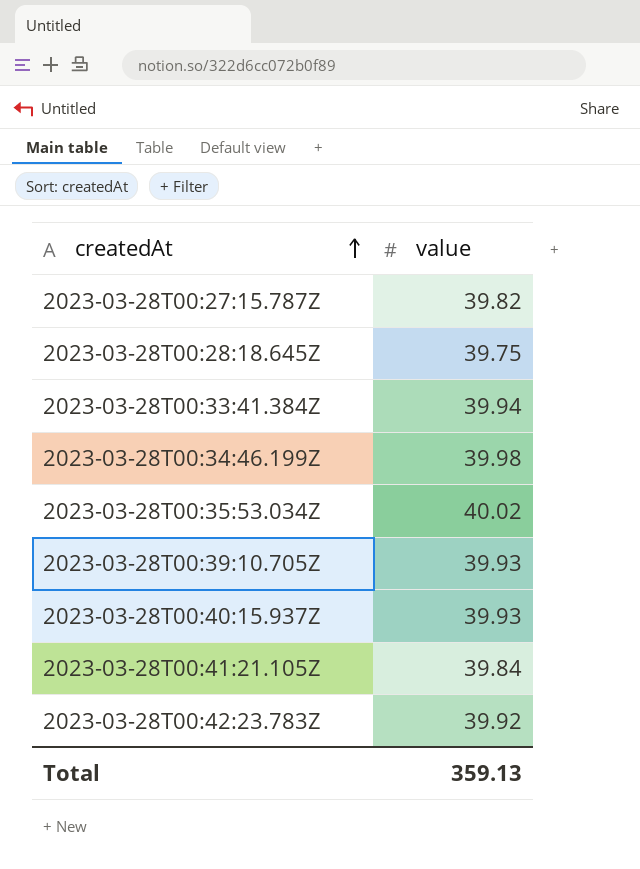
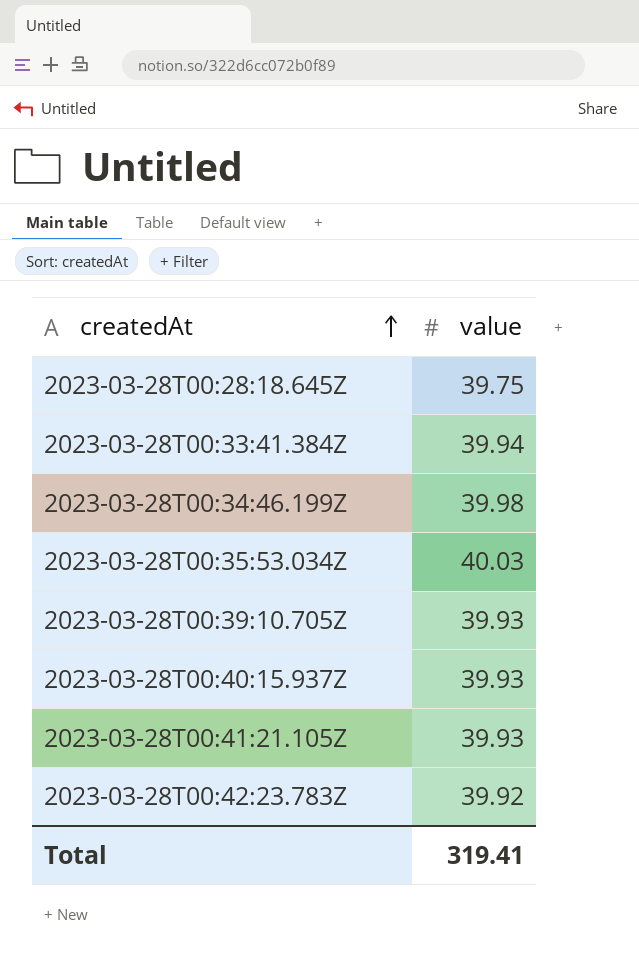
row 2023-03-28T00:27:15.787Z: 39.82 -> none
2023-03-28T00:35:53.034Z | value: 40.02 -> 40.03
2023-03-28T00:41:21.105Z | value: 39.84 -> 39.93
Total | value: 359.13 -> 319.41

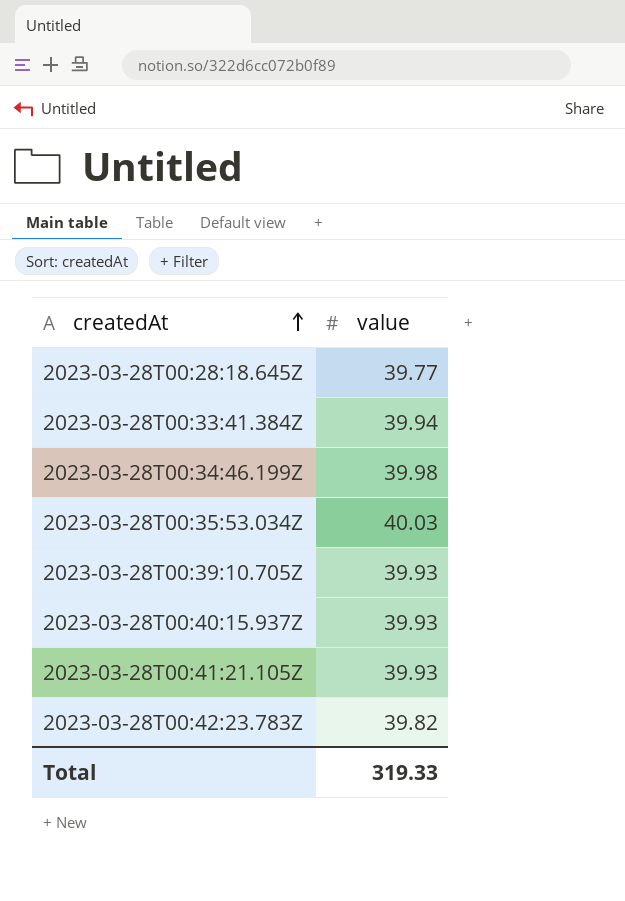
2023-03-28T00:28:18.645Z | value: 39.75 -> 39.77
2023-03-28T00:42:23.783Z | value: 39.92 -> 39.82
Total | value: 319.41 -> 319.33

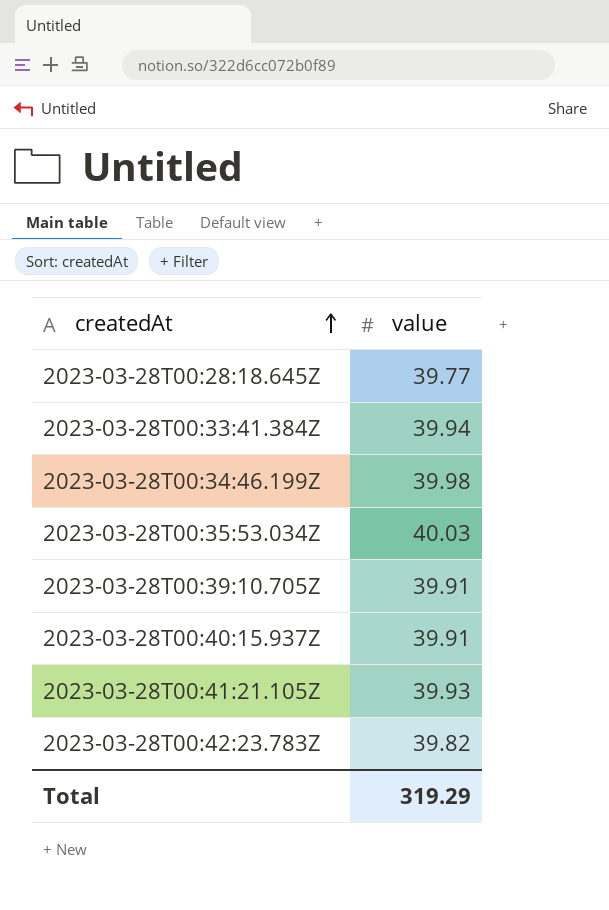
2023-03-28T00:39:10.705Z | value: 39.93 -> 39.91
2023-03-28T00:40:15.937Z | value: 39.93 -> 39.91
Total | value: 319.33 -> 319.29

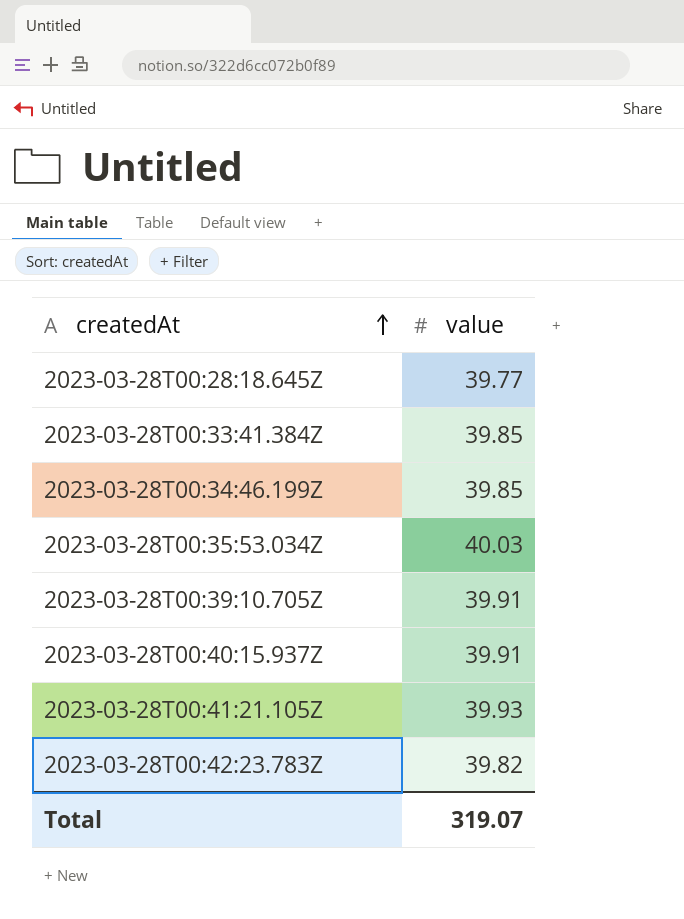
2023-03-28T00:33:41.384Z | value: 39.94 -> 39.85
2023-03-28T00:34:46.199Z | value: 39.98 -> 39.85
Total | value: 319.29 -> 319.07

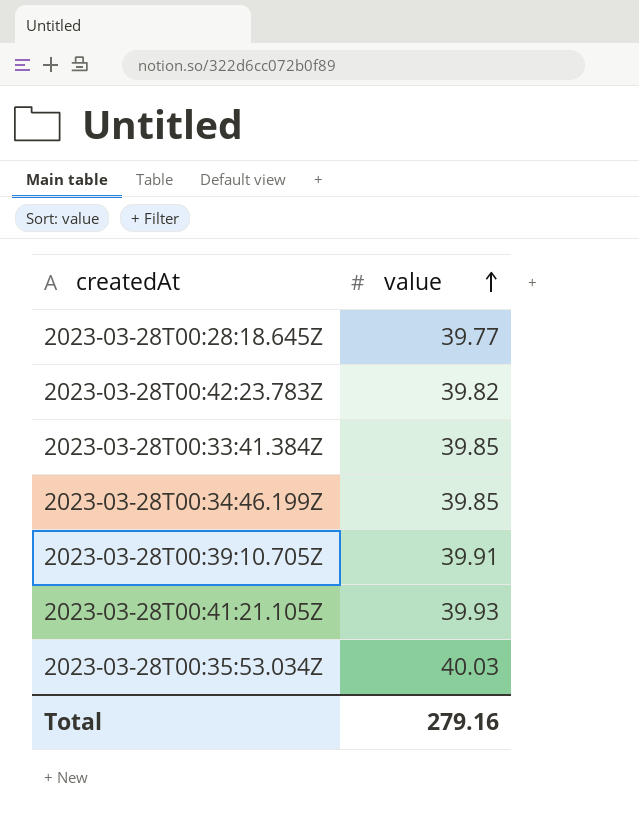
row order: createdAt ascending -> value ascending
row 2023-03-28T00:40:15.937Z: 39.91 -> none
Total | value: 319.07 -> 279.16

